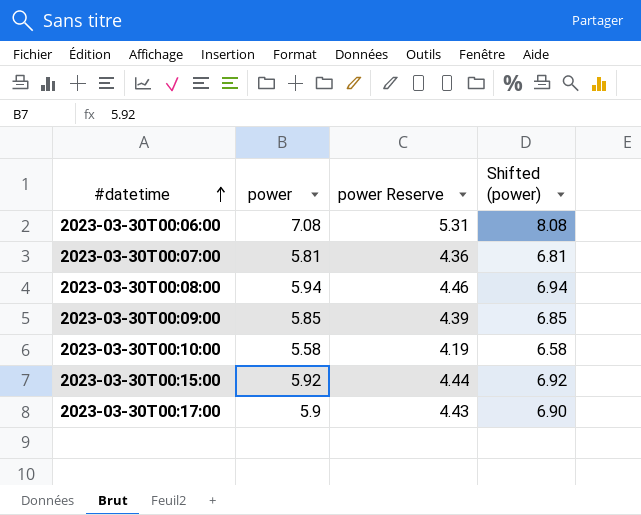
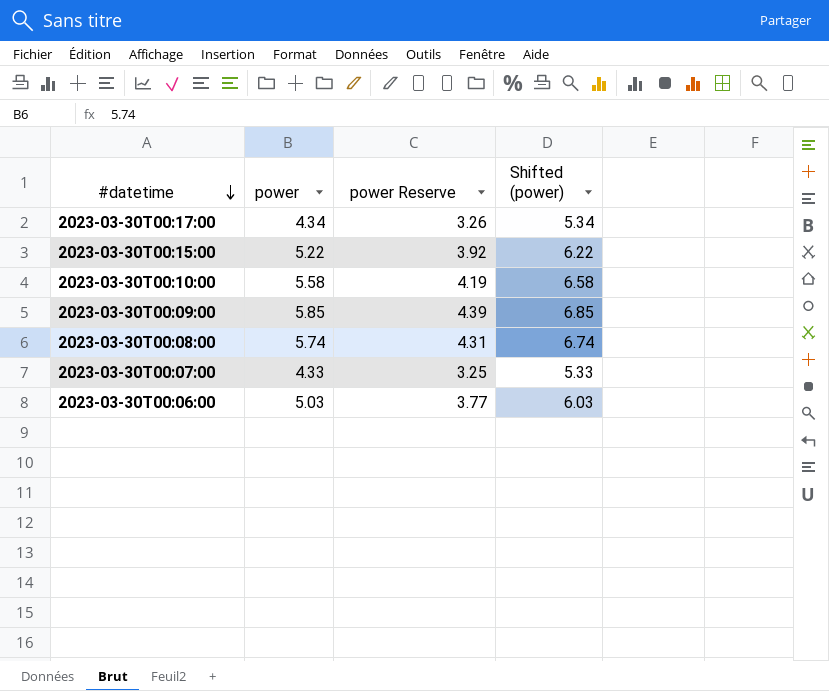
row order: #datetime ascending -> #datetime descending
2023-03-30T00:17:00 | power: 5.9 -> 4.34
2023-03-30T00:17:00 | power Reserve: 4.43 -> 3.26
2023-03-30T00:17:00 | Shifted (power): 6.90 -> 5.34
2023-03-30T00:15:00 | power: 5.92 -> 5.22
2023-03-30T00:15:00 | power Reserve: 4.44 -> 3.92
2023-03-30T00:15:00 | Shifted (power): 6.92 -> 6.22
2023-03-30T00:08:00 | power: 5.94 -> 5.74
2023-03-30T00:08:00 | power Reserve: 4.46 -> 4.31
2023-03-30T00:08:00 | Shifted (power): 6.94 -> 6.74
2023-03-30T00:07:00 | power: 5.81 -> 4.33
2023-03-30T00:07:00 | power Reserve: 4.36 -> 3.25
2023-03-30T00:07:00 | Shifted (power): 6.81 -> 5.33
2023-03-30T00:06:00 | power: 7.08 -> 5.03
2023-03-30T00:06:00 | power Reserve: 5.31 -> 3.77
2023-03-30T00:06:00 | Shifted (power): 8.08 -> 6.03

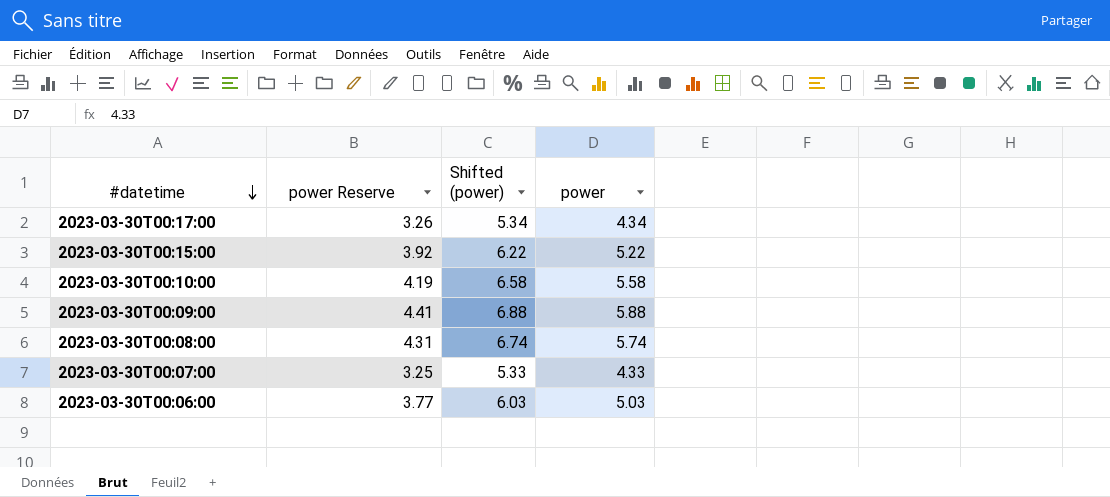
column power | position: 2 -> 4
2023-03-30T00:09:00 | power Reserve: 4.39 -> 4.41
2023-03-30T00:09:00 | Shifted (power): 6.85 -> 6.88
2023-03-30T00:09:00 | power: 5.85 -> 5.88

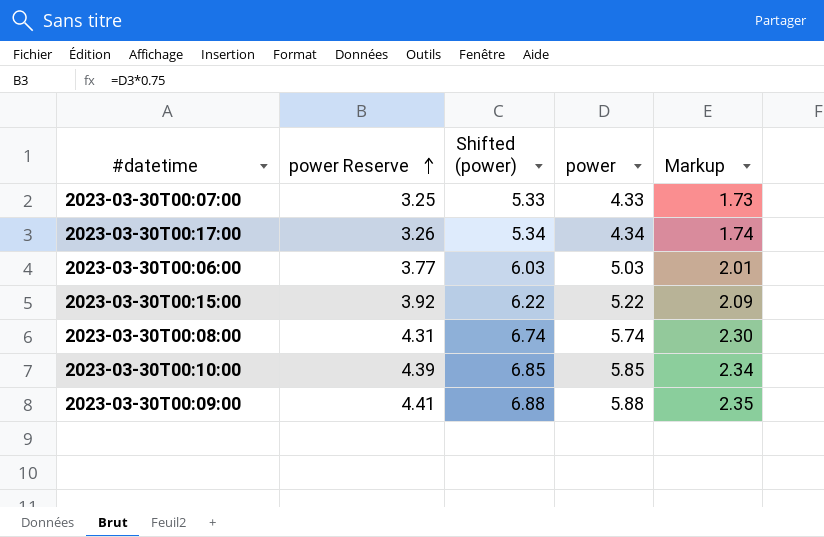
row order: #datetime descending -> power Reserve ascending
column Markup | formula: none -> [power] * 0.4
2023-03-30T00:10:00 | power Reserve: 4.19 -> 4.39
2023-03-30T00:10:00 | Shifted (power): 6.58 -> 6.85
2023-03-30T00:10:00 | power: 5.58 -> 5.85

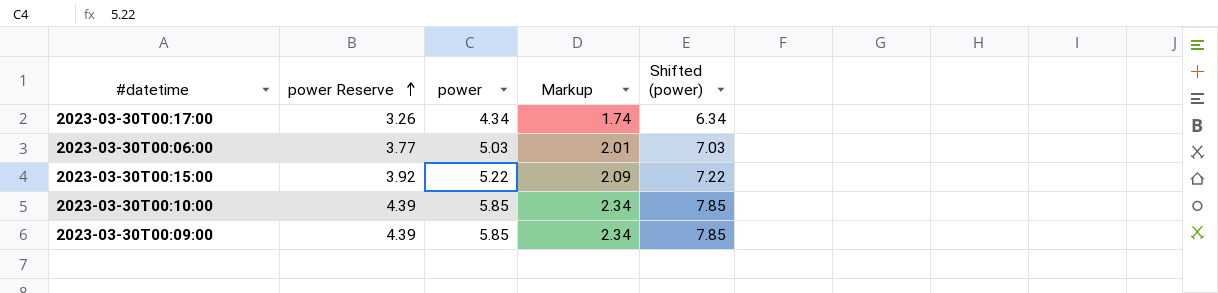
column Shifted (power) | formula: [power] + 1 -> [power] + 2
column Shifted (power) | position: 3 -> 5
row 2023-03-30T00:07:00: 3.25 | 5.33 | 4.33 | 1.73 -> none
row 2023-03-30T00:08:00: 4.31 | 6.74 | 5.74 | 2.30 -> none
2023-03-30T00:09:00 | power Reserve: 4.41 -> 4.39
2023-03-30T00:09:00 | power: 5.88 -> 5.85
2023-03-30T00:09:00 | Markup: 2.35 -> 2.34

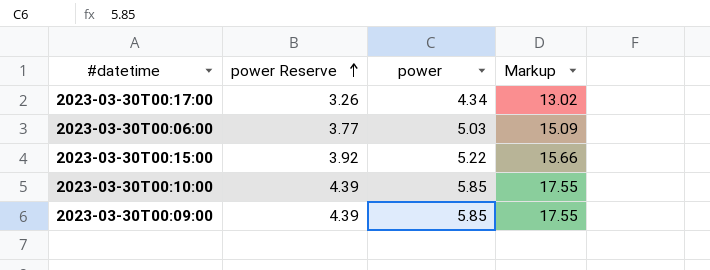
column Shifted (power) | formula: [power] + 2 -> none
column Markup | formula: [power] * 0.4 -> [power] * 3

